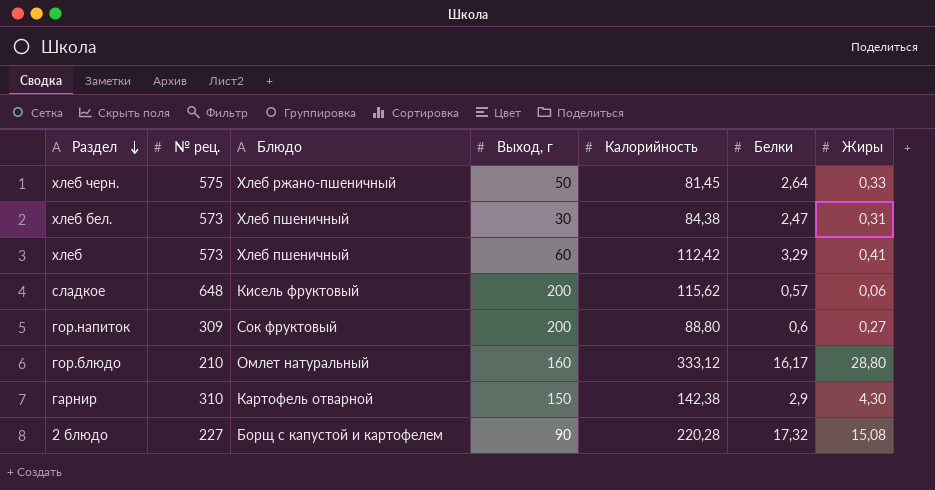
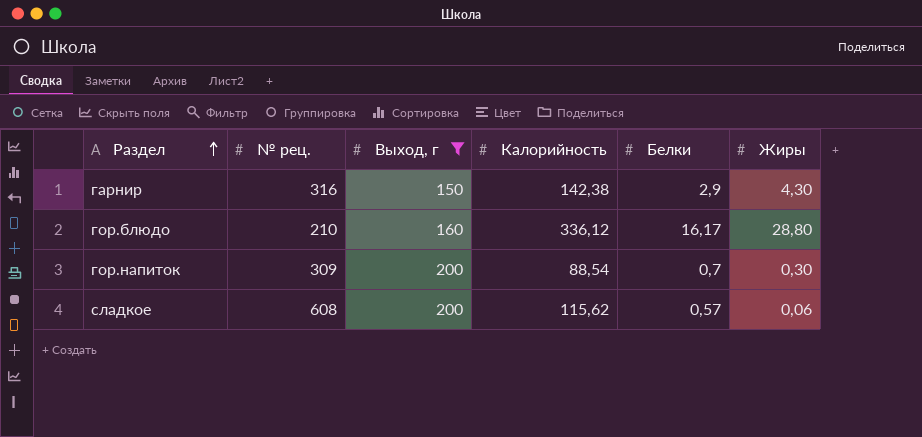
filter: none -> Выход, г >= 150
row order: Раздел descending -> Раздел ascending
column Блюдо | position: 3 -> none
гарнир | № рец.: 310 -> 316
гор.блюдо | Калорийность: 333,12 -> 336,12
гор.напиток | Калорийность: 88,80 -> 88,54
гор.напиток | Белки: 0,6 -> 0,7
гор.напиток | Жиры: 0,27 -> 0,30
сладкое | № рец.: 648 -> 608

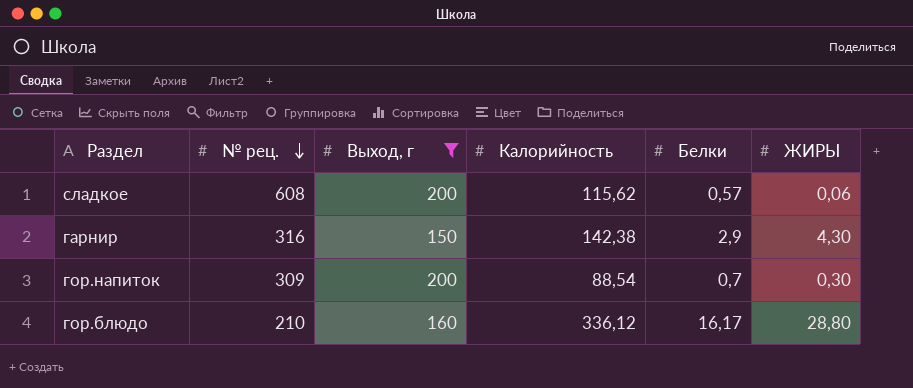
row order: Раздел ascending -> № рец. descending
column name: Жиры -> ЖИРЫ

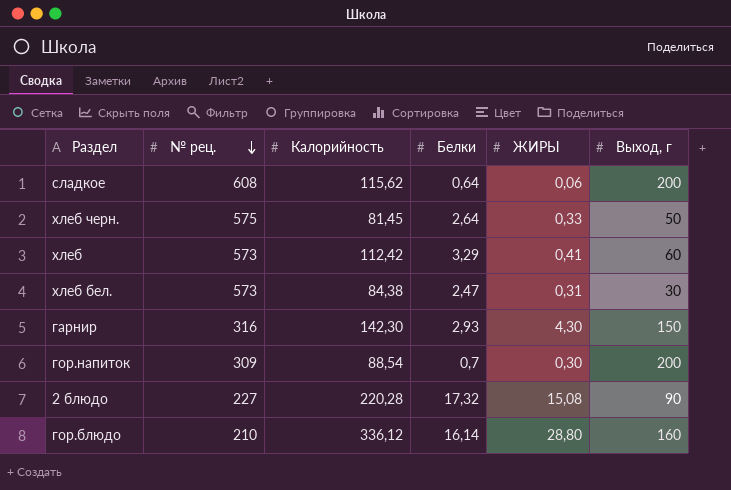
filter: Выход, г >= 150 -> none
column Выход, г | position: 3 -> 6
сладкое | Белки: 0,57 -> 0,64
гарнир | Калорийность: 142,38 -> 142,30
гарнир | Белки: 2,9 -> 2,93
гор.блюдо | Белки: 16,17 -> 16,14

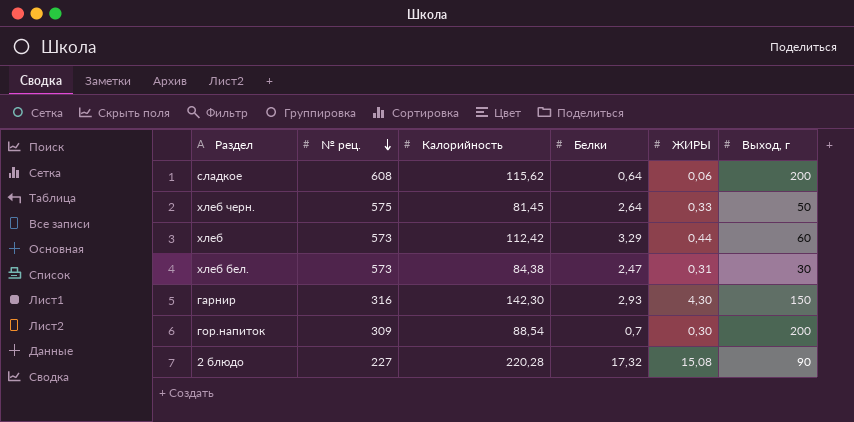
row гор.блюдо: 210 | 336,12 | 16,14 | 28,80 | 160 -> none
хлеб | ЖИРЫ: 0,41 -> 0,44

